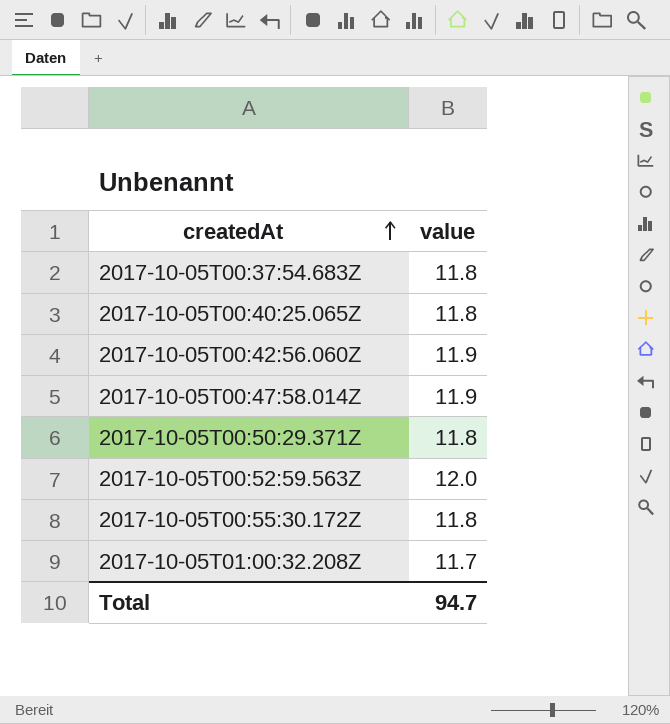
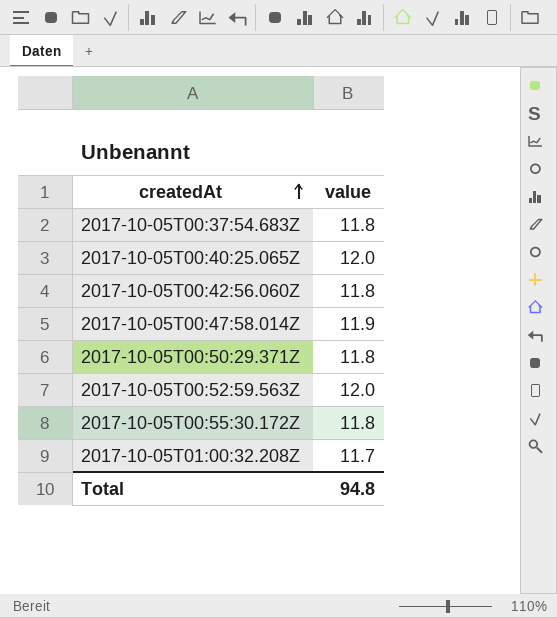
2017-10-05T00:40:25.065Z | value: 11.8 -> 12.0
2017-10-05T00:42:56.060Z | value: 11.9 -> 11.8
Total | value: 94.7 -> 94.8

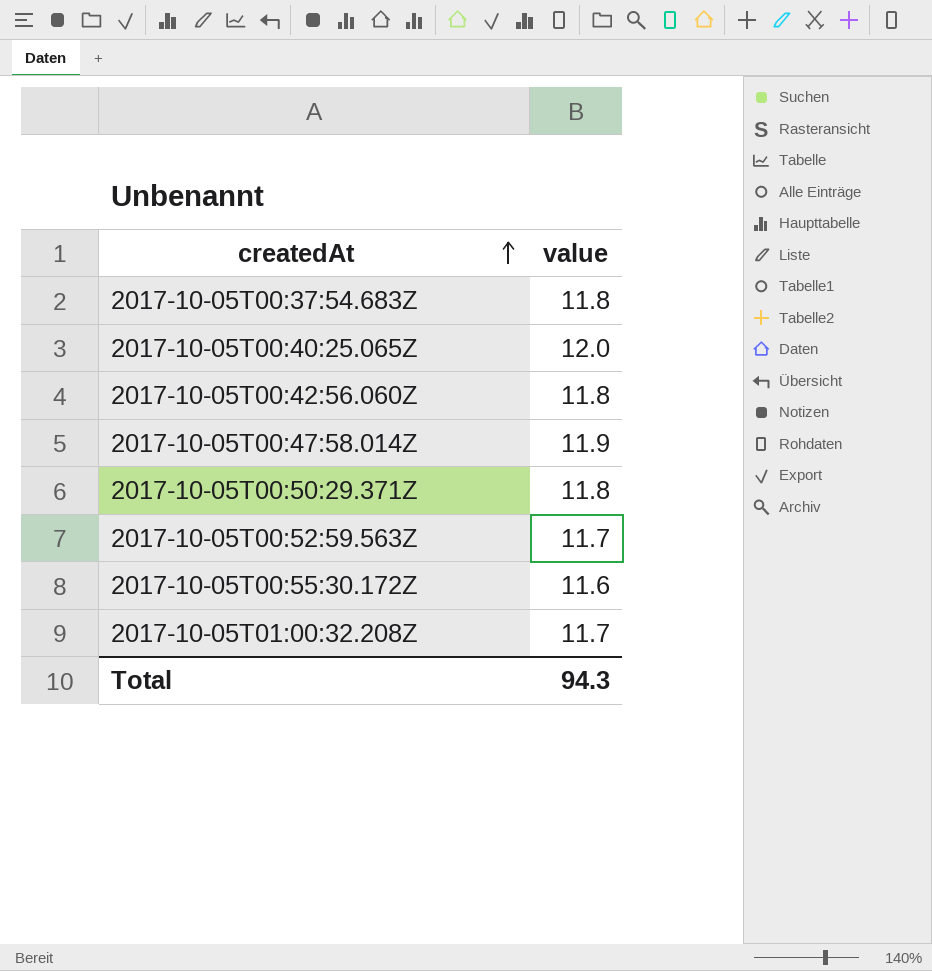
2017-10-05T00:52:59.563Z | value: 12.0 -> 11.7
2017-10-05T00:55:30.172Z | value: 11.8 -> 11.6
Total | value: 94.8 -> 94.3

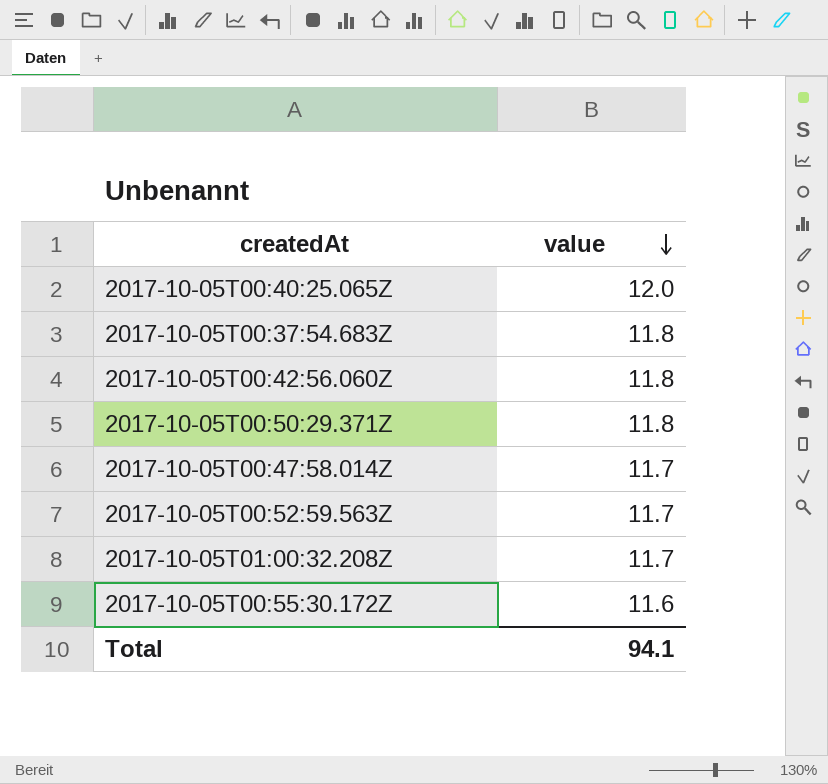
row order: createdAt ascending -> value descending
2017-10-05T00:47:58.014Z | value: 11.9 -> 11.7
Total | value: 94.3 -> 94.1

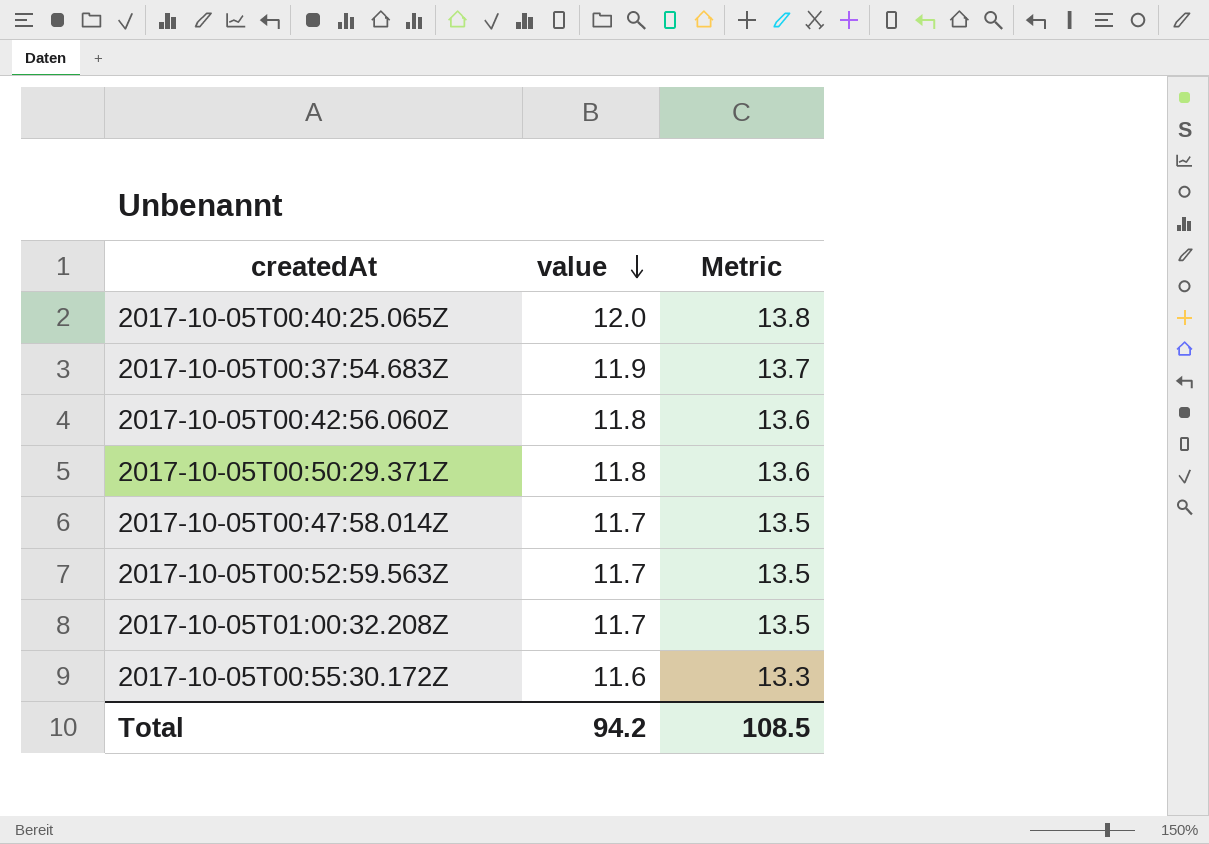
column Metric | formula: none -> [value] * 1.15
2017-10-05T00:37:54.683Z | value: 11.8 -> 11.9
Total | value: 94.1 -> 94.2

